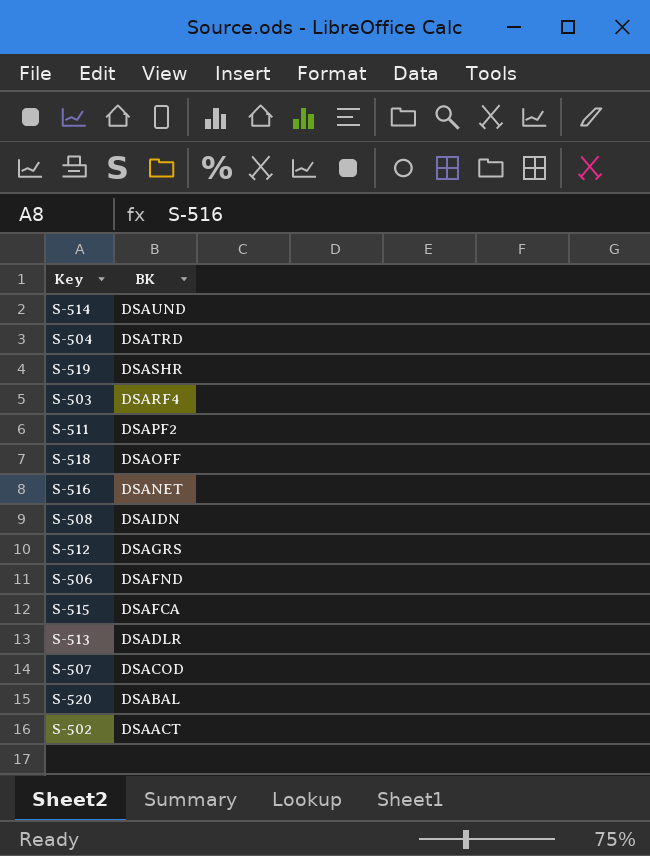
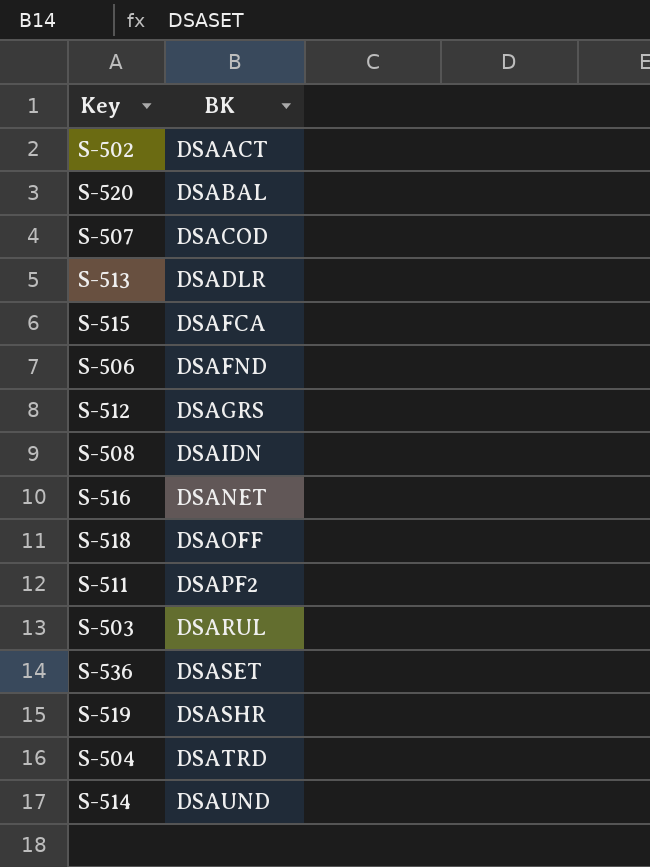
row order: BK descending -> BK ascending
S-503 | BK: DSARF4 -> DSARUL
row S-536: none -> DSASET

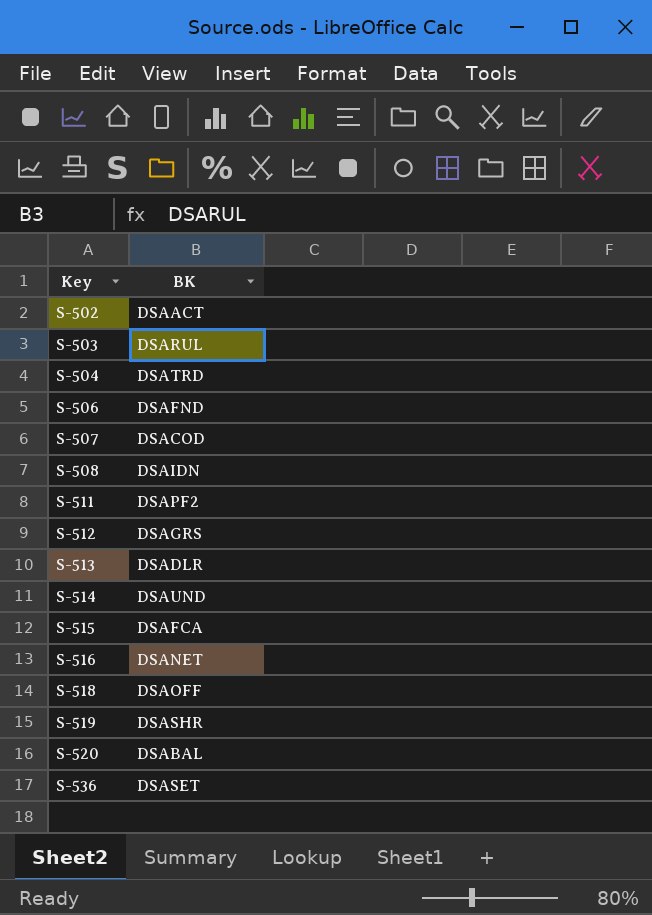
row order: BK ascending -> Key ascending

